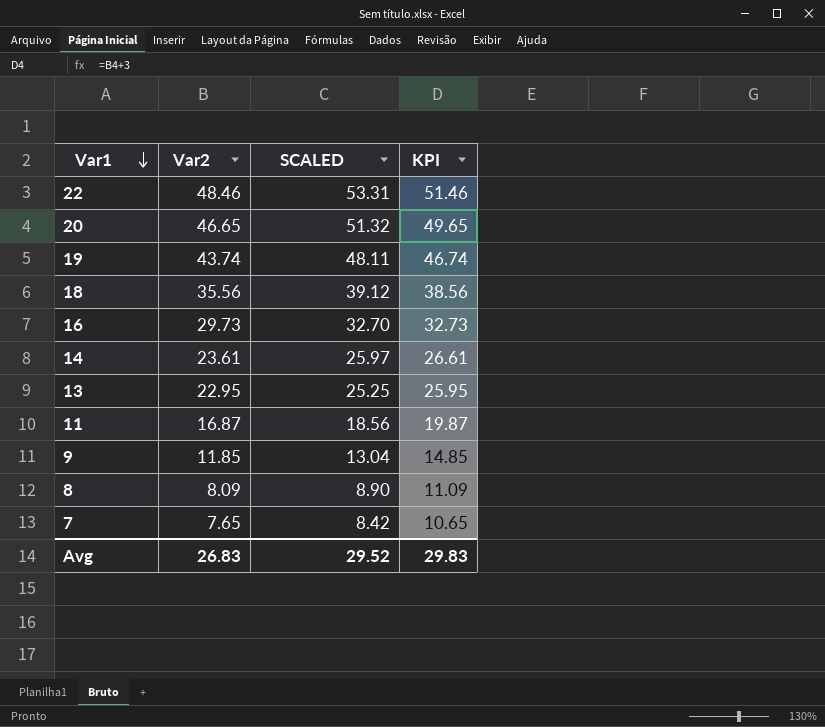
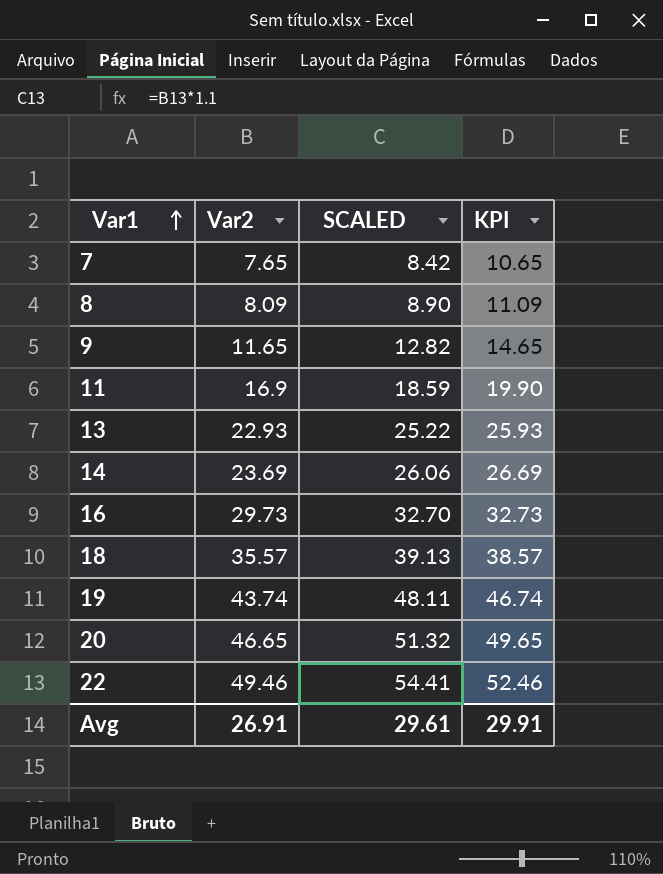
row order: Var1 descending -> Var1 ascending
9 | Var2: 11.85 -> 11.65
9 | SCALED: 13.04 -> 12.82
9 | KPI: 14.85 -> 14.65
11 | Var2: 16.87 -> 16.9
11 | SCALED: 18.56 -> 18.59
11 | KPI: 19.87 -> 19.90
13 | Var2: 22.95 -> 22.93
13 | SCALED: 25.25 -> 25.22
13 | KPI: 25.95 -> 25.93
14 | Var2: 23.61 -> 23.69
14 | SCALED: 25.97 -> 26.06
14 | KPI: 26.61 -> 26.69
18 | Var2: 35.56 -> 35.57
18 | SCALED: 39.12 -> 39.13
18 | KPI: 38.56 -> 38.57
22 | Var2: 48.46 -> 49.46
22 | SCALED: 53.31 -> 54.41
22 | KPI: 51.46 -> 52.46
Avg | Var2: 26.83 -> 26.91
Avg | SCALED: 29.52 -> 29.61
Avg | KPI: 29.83 -> 29.91

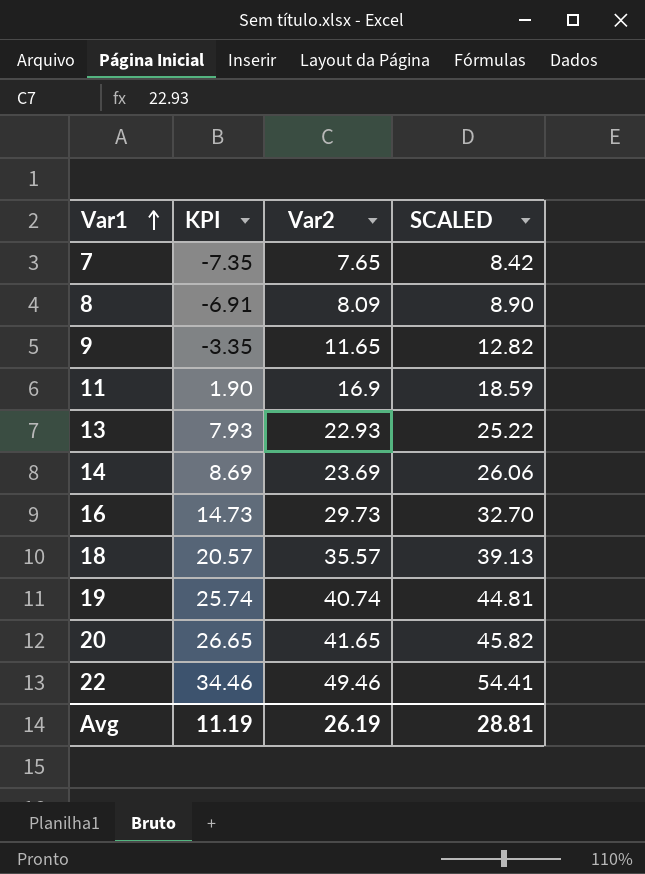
column KPI | formula: [Var2] + 3 -> [Var2] - 15
column KPI | position: 4 -> 2
19 | Var2: 43.74 -> 40.74
19 | SCALED: 48.11 -> 44.81
20 | Var2: 46.65 -> 41.65
20 | SCALED: 51.32 -> 45.82
Avg | KPI: 29.91 -> 11.19
Avg | Var2: 26.91 -> 26.19
Avg | SCALED: 29.61 -> 28.81

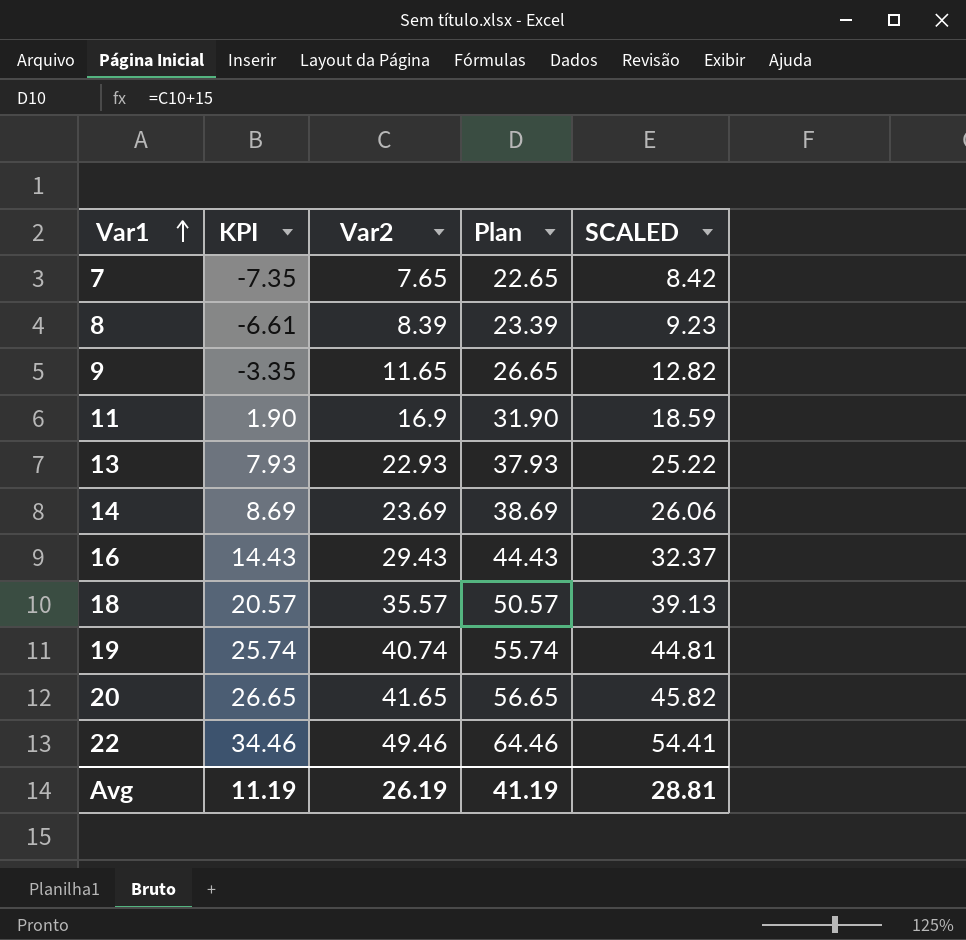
column Plan | formula: none -> [Var2] + 15
8 | KPI: -6.91 -> -6.61
8 | Var2: 8.09 -> 8.39
8 | SCALED: 8.90 -> 9.23
16 | KPI: 14.73 -> 14.43
16 | Var2: 29.73 -> 29.43
16 | SCALED: 32.70 -> 32.37

